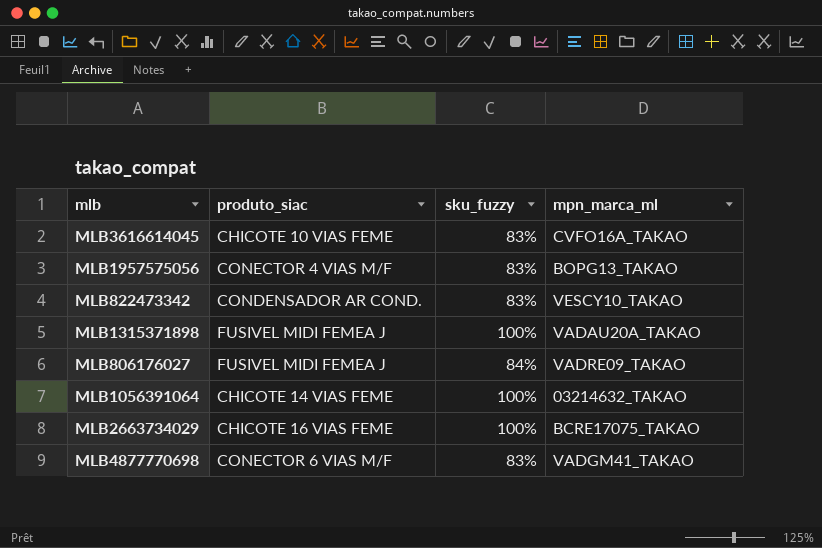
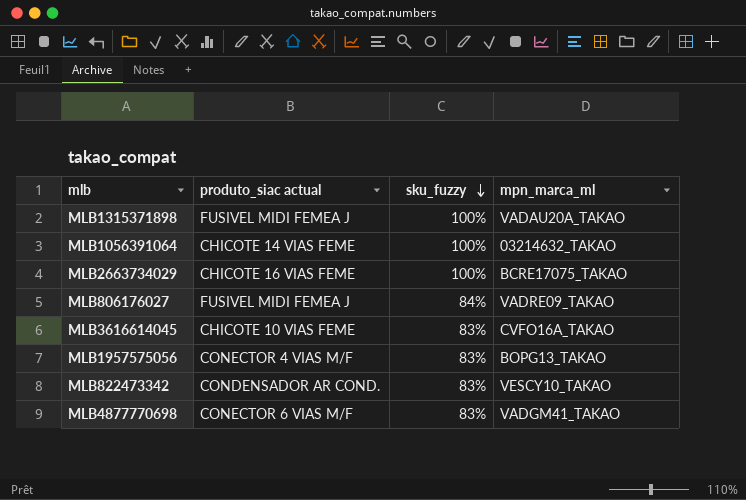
row order: none -> sku_fuzzy descending
column name: produto_siac -> produto_siac actual

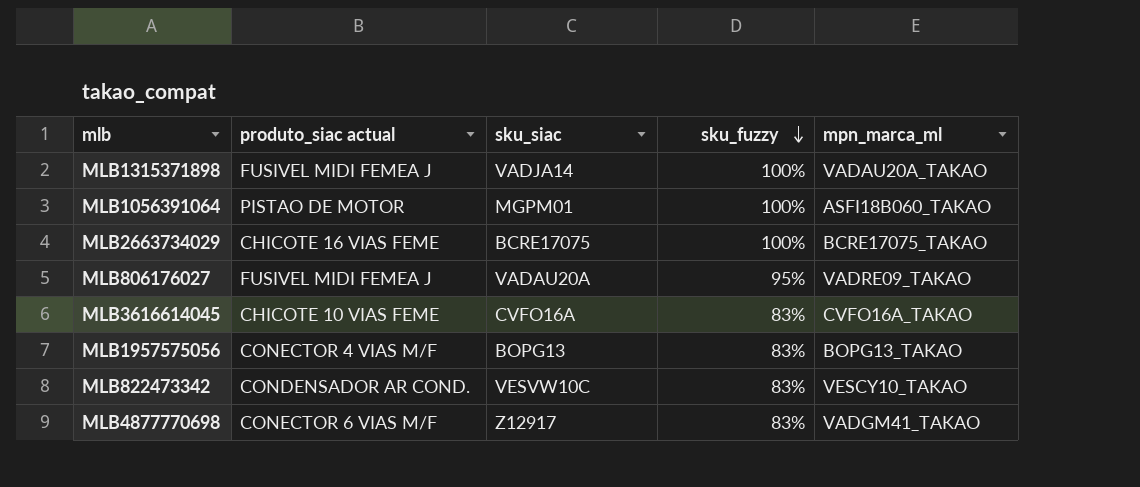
column sku_siac | position: none -> 3
MLB1056391064 | produto_siac actual: CHICOTE 14 VIAS FEME -> PISTAO DE MOTOR
MLB1056391064 | mpn_marca_ml: 03214632_TAKAO -> ASFI18B060_TAKAO
MLB806176027 | sku_fuzzy: 84% -> 95%

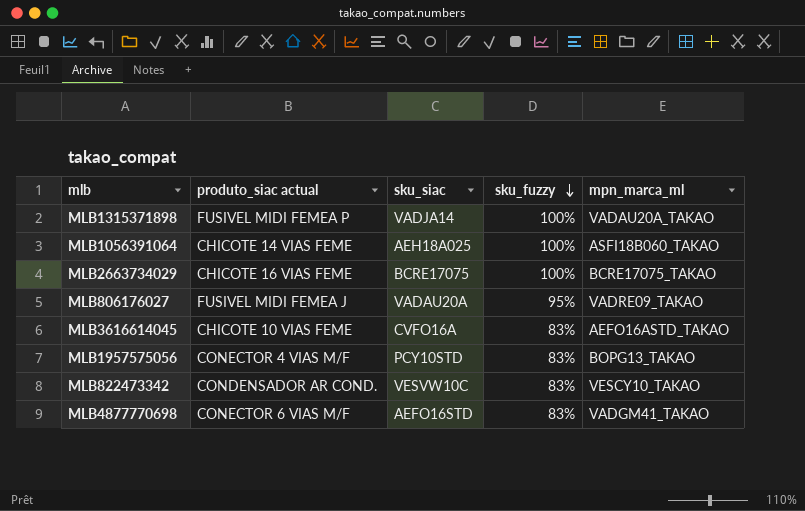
MLB1315371898 | produto_siac actual: FUSIVEL MIDI FEMEA J -> FUSIVEL MIDI FEMEA P
MLB1056391064 | produto_siac actual: PISTAO DE MOTOR -> CHICOTE 14 VIAS FEME
MLB1056391064 | sku_siac: MGPM01 -> AEH18A025
MLB3616614045 | mpn_marca_ml: CVFO16A_TAKAO -> AEFO16ASTD_TAKAO
MLB1957575056 | sku_siac: BOPG13 -> PCY10STD
MLB4877770698 | sku_siac: Z12917 -> AEFO16STD

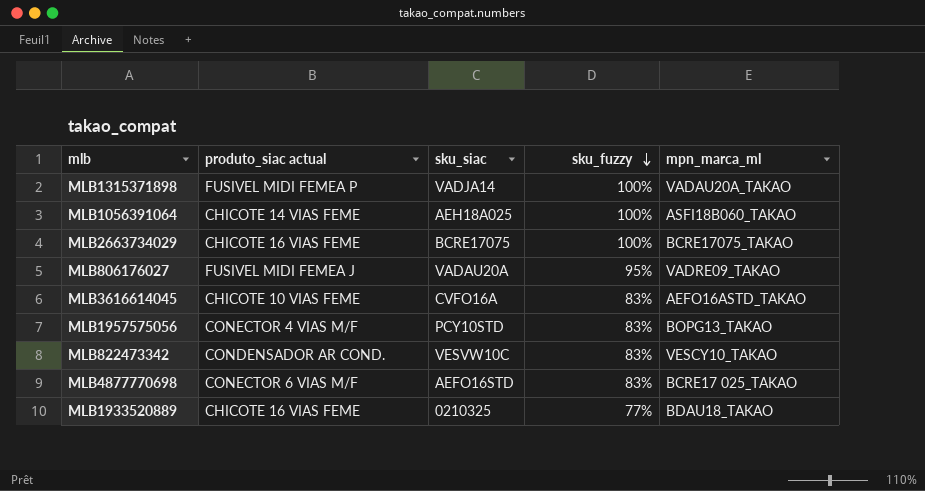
MLB4877770698 | mpn_marca_ml: VADGM41_TAKAO -> BCRE17 025_TAKAO
row MLB1933520889: none -> CHICOTE 16 VIAS FEME | 0210325 | 77% | BDAU18_TAKAO

